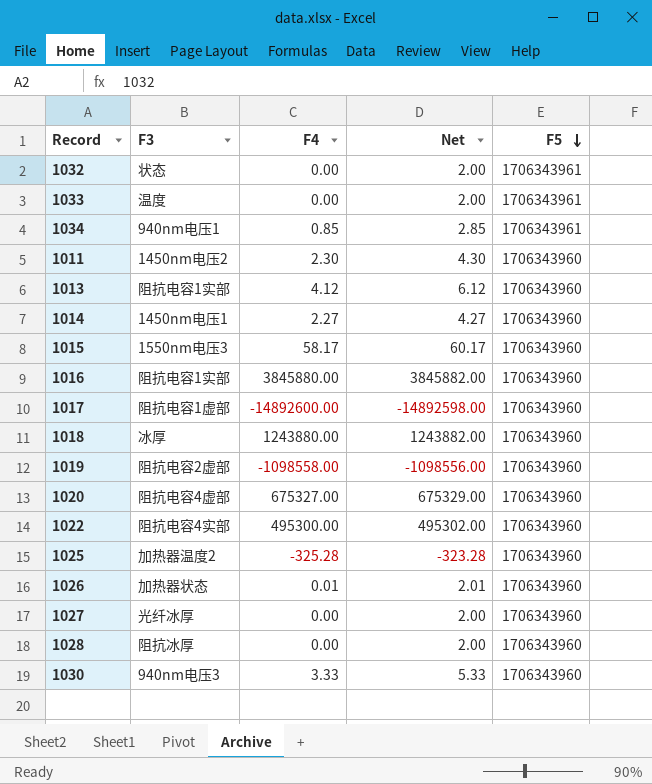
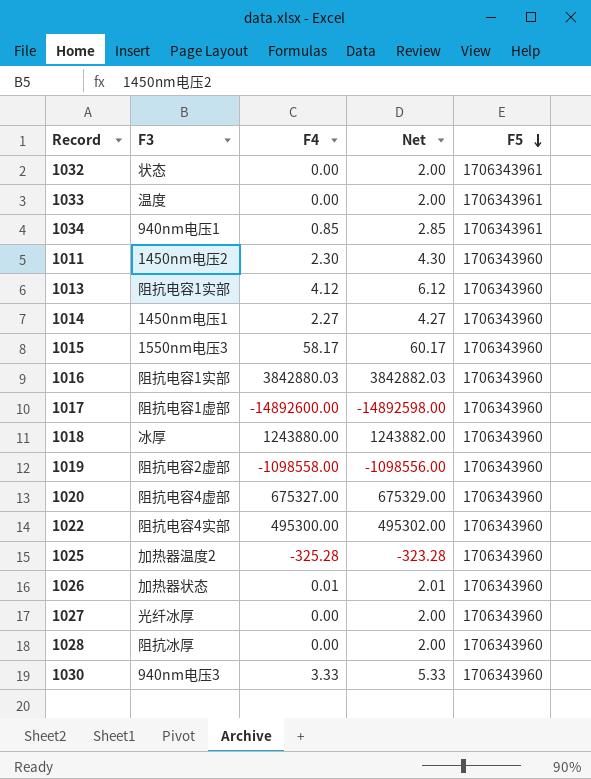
1016 | F4: 3845880.00 -> 3842880.03
1016 | Net: 3845882.00 -> 3842882.03

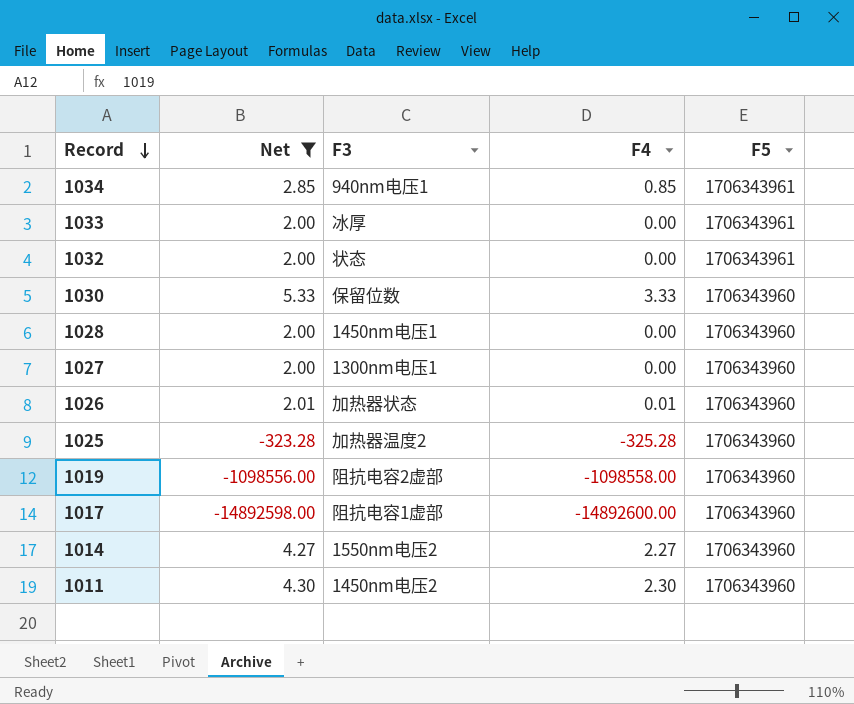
filter: none -> Net <= 5.33
row order: F5 descending -> Record descending
column Net | position: 4 -> 2
1033 | F3: 温度 -> 冰厚
1030 | F3: 940nm电压3 -> 保留位数
1028 | F3: 阻抗冰厚 -> 1450nm电压1
1027 | F3: 光纤冰厚 -> 1300nm电压1
1014 | F3: 1450nm电压1 -> 1550nm电压2

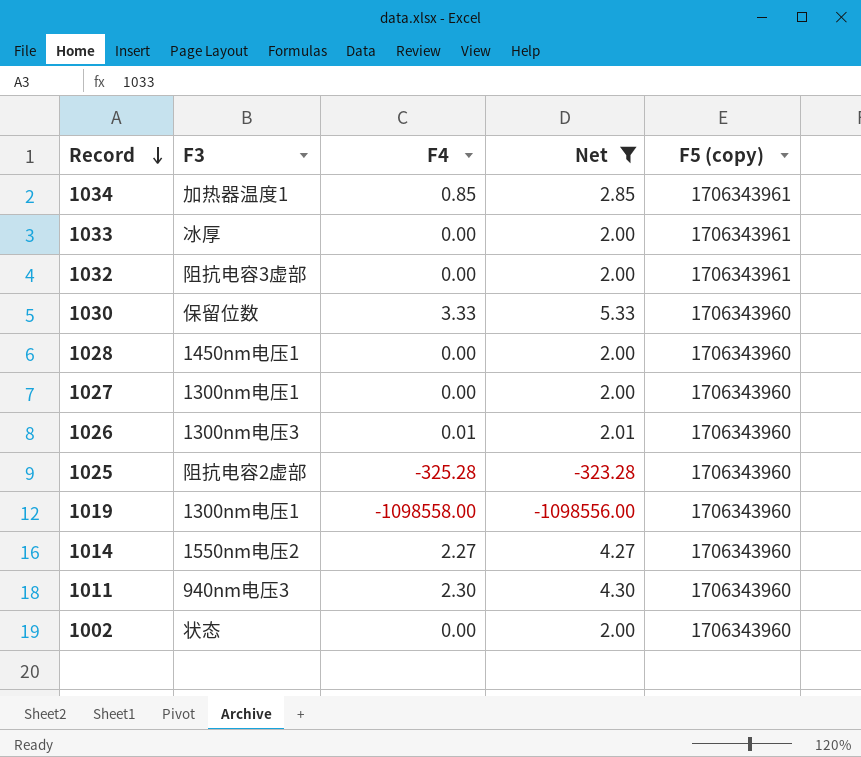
column Net | position: 2 -> 4
column name: F5 -> F5 (copy)
row 1017: -14892598.00 | 阻抗电容1虚部 | -14892600.00 | 1706343960 -> none
1034 | F3: 940nm电压1 -> 加热器温度1
1032 | F3: 状态 -> 阻抗电容3虚部
1026 | F3: 加热器状态 -> 1300nm电压3
1025 | F3: 加热器温度2 -> 阻抗电容2虚部
1019 | F3: 阻抗电容2虚部 -> 1300nm电压1
1011 | F3: 1450nm电压2 -> 940nm电压3
row 1002: none -> 状态 | 0.00 | 2.00 | 1706343960

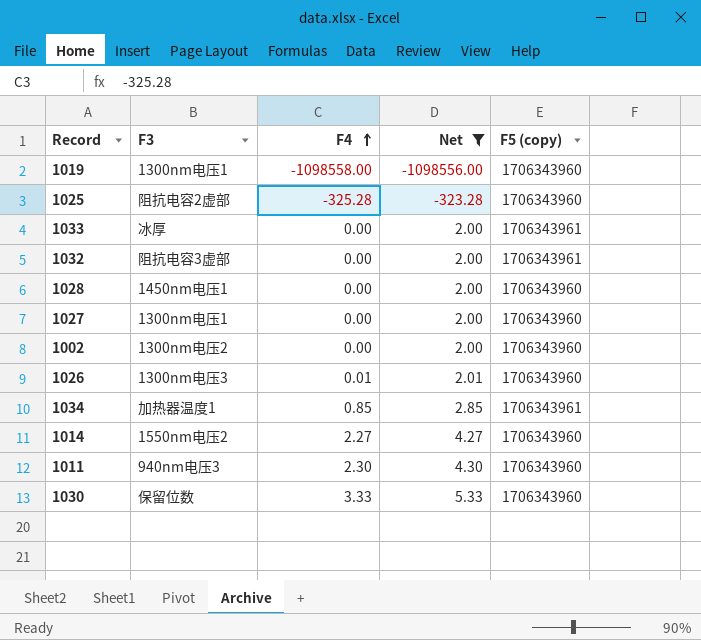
row order: Record descending -> F4 ascending
1002 | F3: 状态 -> 1300nm电压2

